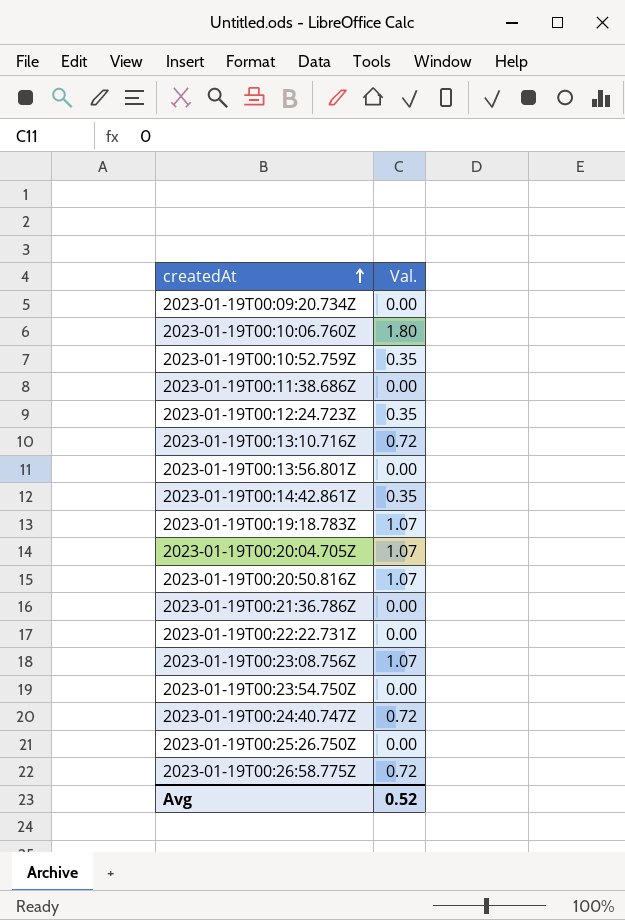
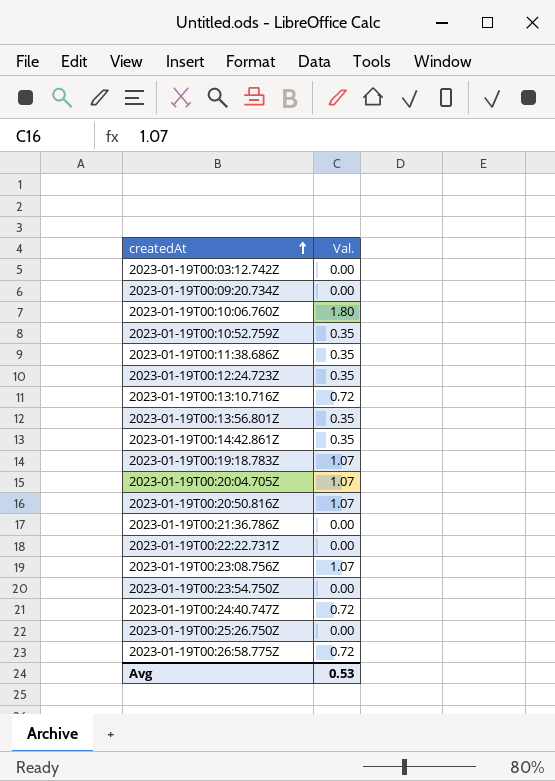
row 2023-01-19T00:03:12.742Z: none -> 0.00
2023-01-19T00:11:38.686Z | Val.: 0.00 -> 0.35
2023-01-19T00:13:56.801Z | Val.: 0.00 -> 0.35
Avg | Val.: 0.52 -> 0.53

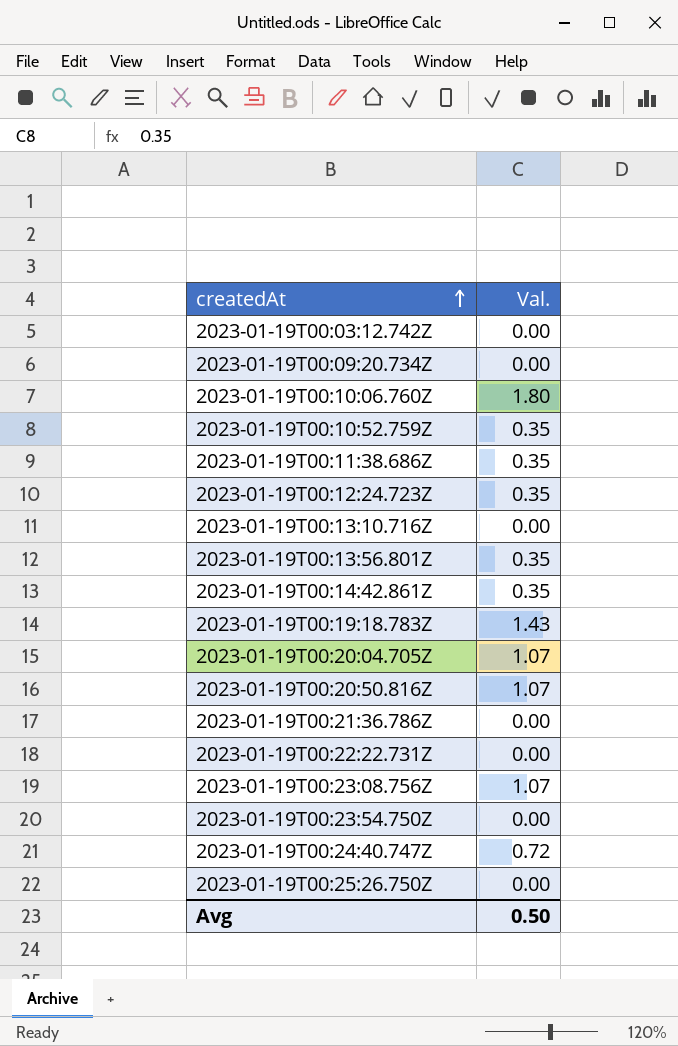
row 2023-01-19T00:26:58.775Z: 0.72 -> none
2023-01-19T00:13:10.716Z | Val.: 0.72 -> 0.00
2023-01-19T00:19:18.783Z | Val.: 1.07 -> 1.43
Avg | Val.: 0.53 -> 0.50

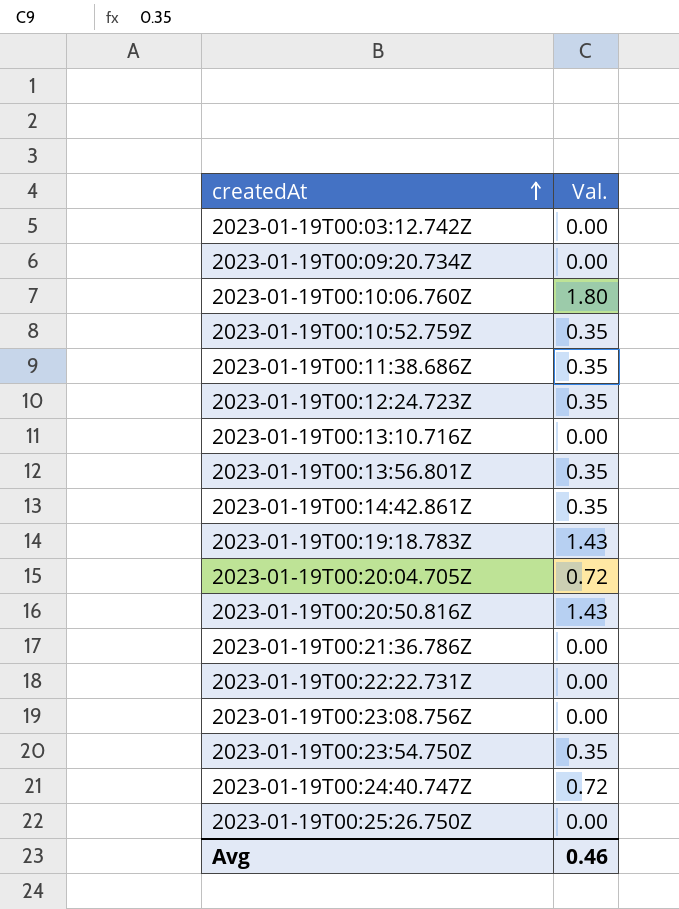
2023-01-19T00:20:04.705Z | Val.: 1.07 -> 0.72
2023-01-19T00:20:50.816Z | Val.: 1.07 -> 1.43
2023-01-19T00:23:08.756Z | Val.: 1.07 -> 0.00
2023-01-19T00:23:54.750Z | Val.: 0.00 -> 0.35
Avg | Val.: 0.50 -> 0.46

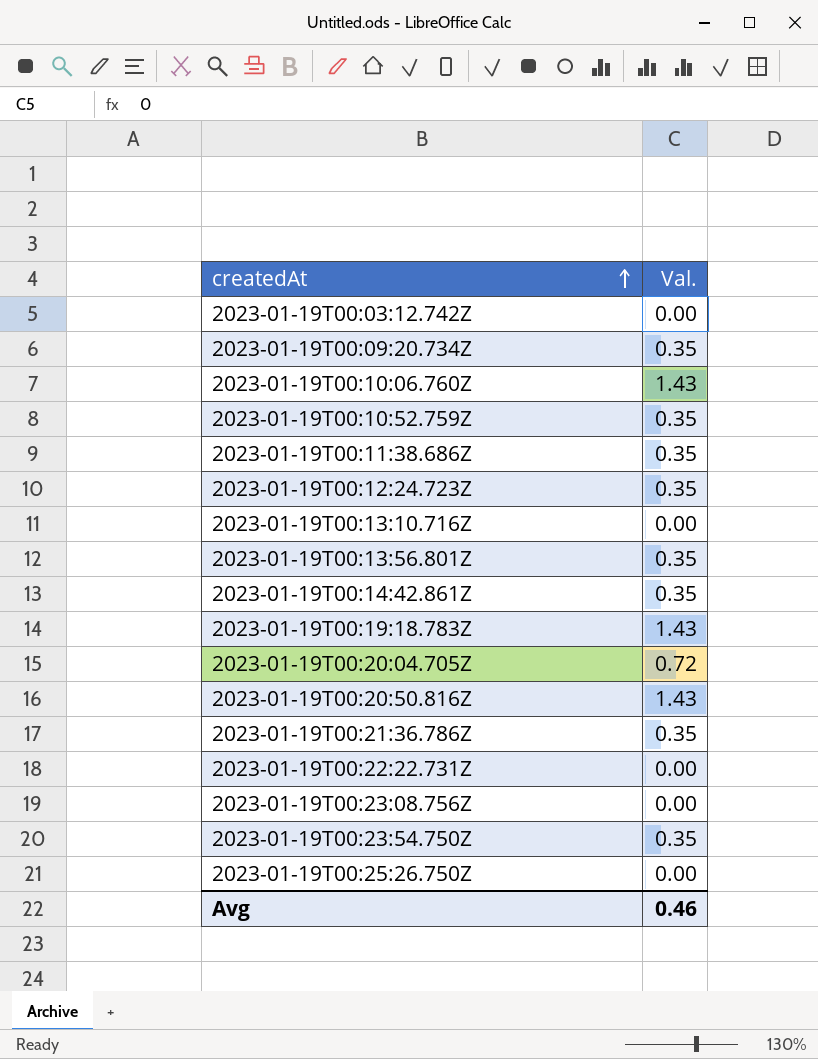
row 2023-01-19T00:24:40.747Z: 0.72 -> none
2023-01-19T00:09:20.734Z | Val.: 0.00 -> 0.35
2023-01-19T00:10:06.760Z | Val.: 1.80 -> 1.43
2023-01-19T00:21:36.786Z | Val.: 0.00 -> 0.35

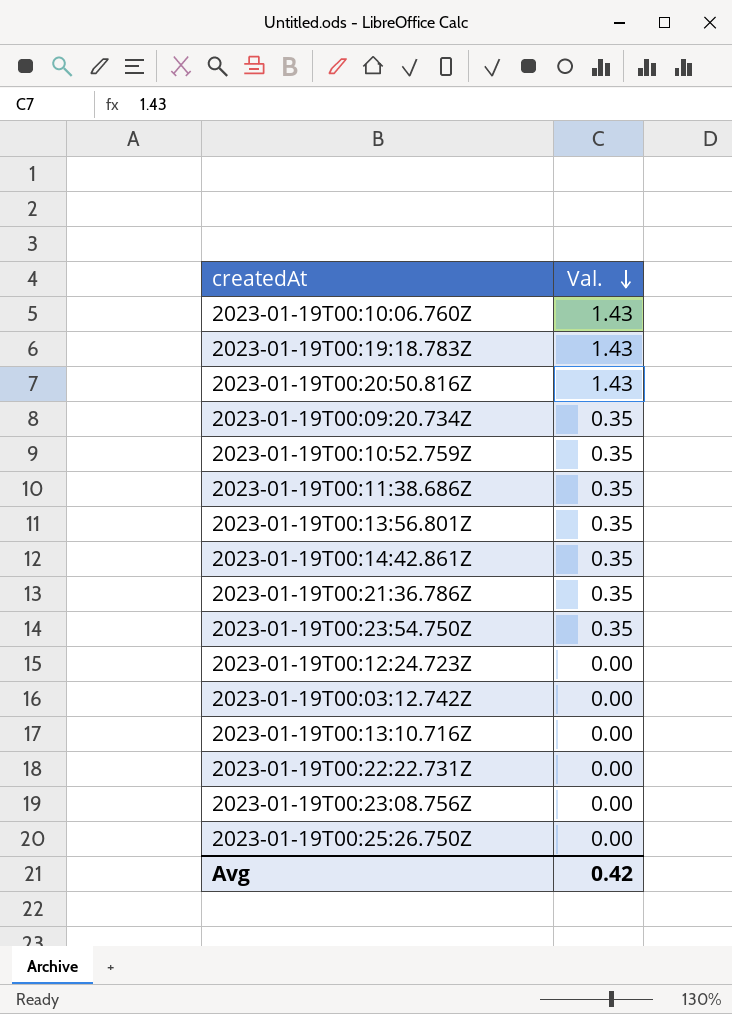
row order: createdAt ascending -> Val. descending
row 2023-01-19T00:20:04.705Z: 0.72 -> none
2023-01-19T00:12:24.723Z | Val.: 0.35 -> 0.00
Avg | Val.: 0.46 -> 0.42

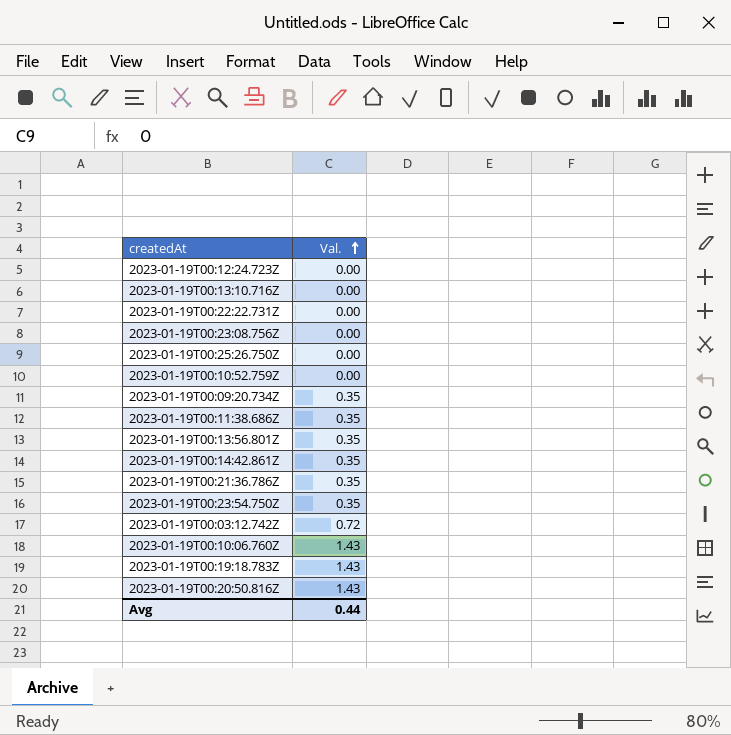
row order: Val. descending -> Val. ascending
2023-01-19T00:10:52.759Z | Val.: 0.35 -> 0.00
2023-01-19T00:03:12.742Z | Val.: 0.00 -> 0.72
Avg | Val.: 0.42 -> 0.44

